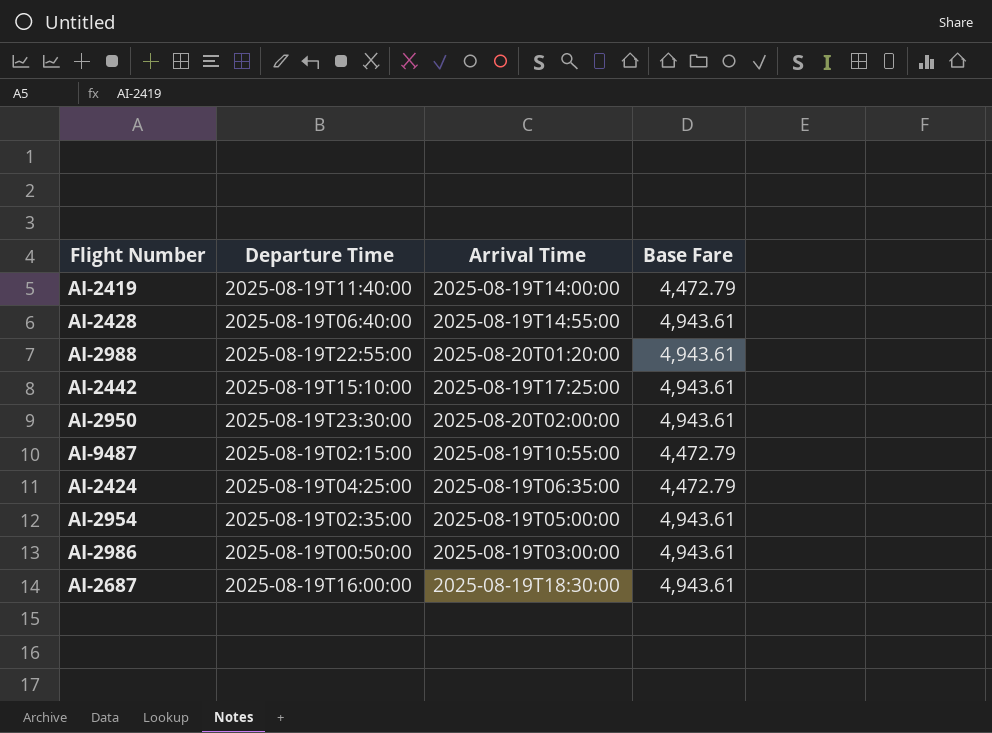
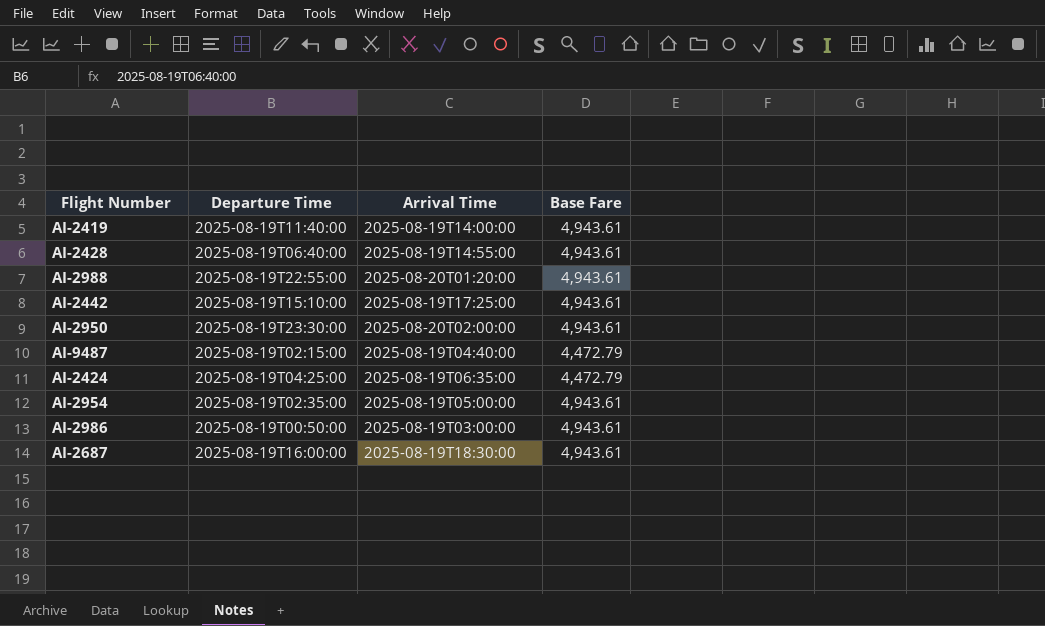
AI-2419 | Base Fare: 4,472.79 -> 4,943.61
AI-9487 | Arrival Time: 2025-08-19T10:55:00 -> 2025-08-19T04:40:00

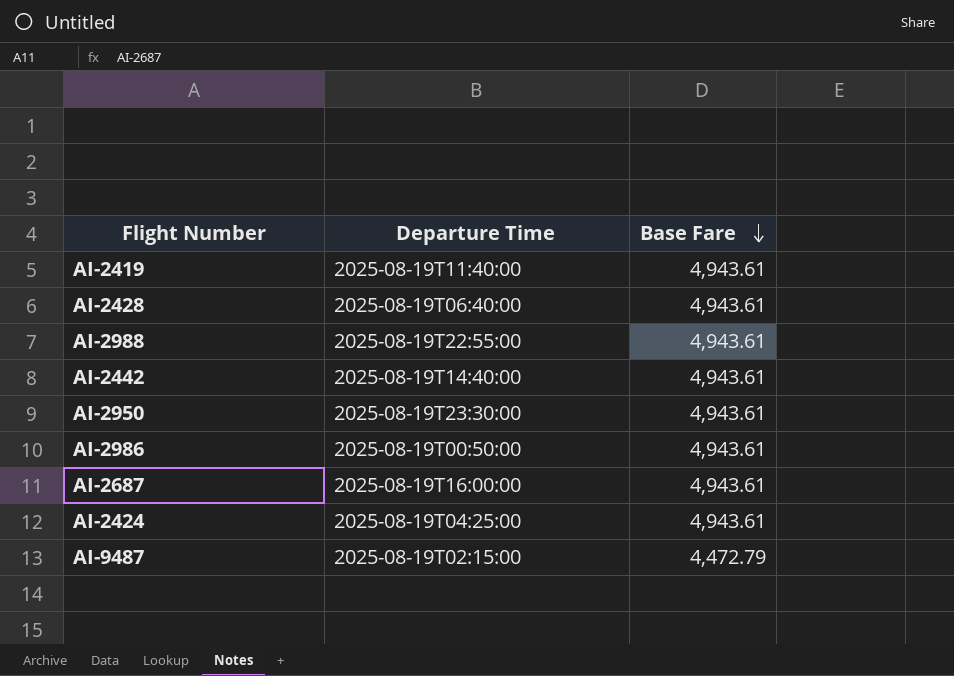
row order: none -> Base Fare descending
column Arrival Time | position: 3 -> none
row AI-2954: 2025-08-19T02:35:00 | 2025-08-19T05:00:00 | 4,943.61 -> none
AI-2442 | Departure Time: 2025-08-19T15:10:00 -> 2025-08-19T14:40:00
AI-2424 | Base Fare: 4,472.79 -> 4,943.61

